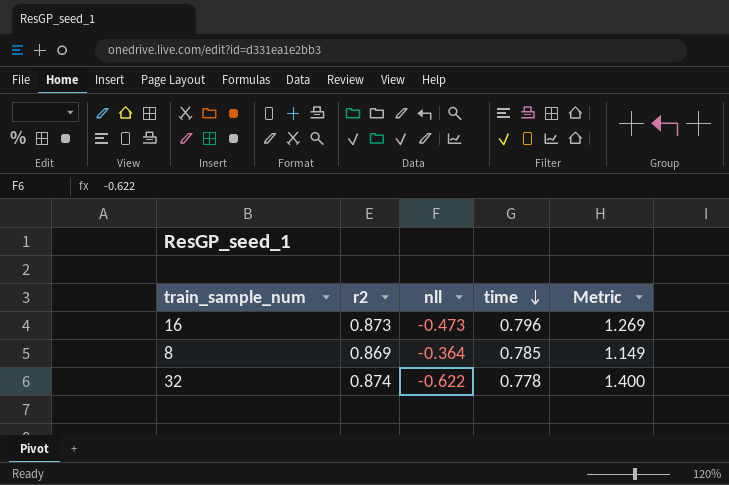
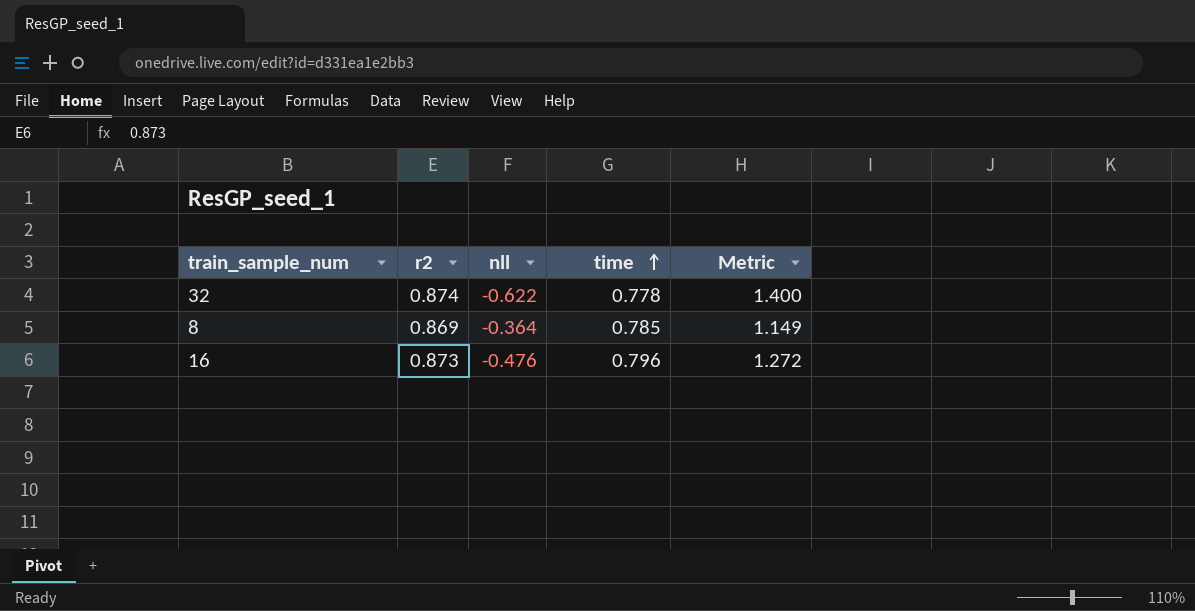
row order: time descending -> time ascending
16 | nll: -0.473 -> -0.476
16 | Metric: 1.269 -> 1.272

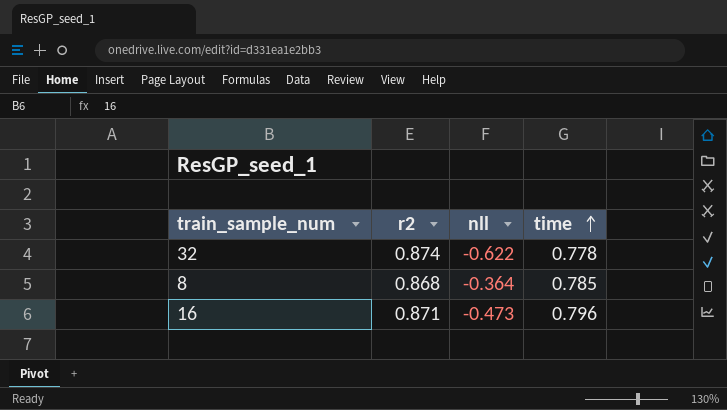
column Metric | formula: [time] - [nll] -> none
8 | r2: 0.869 -> 0.868
16 | r2: 0.873 -> 0.871
16 | nll: -0.476 -> -0.473

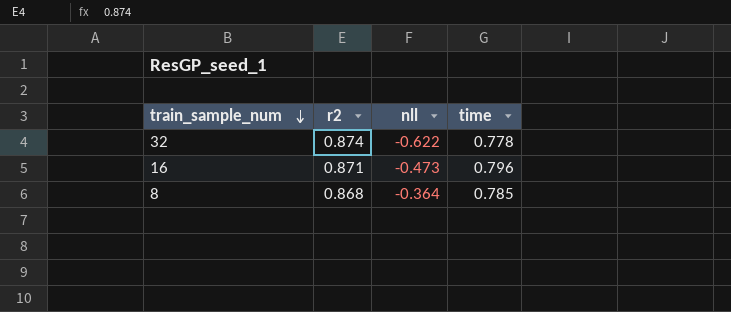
row order: time ascending -> train_sample_num descending

